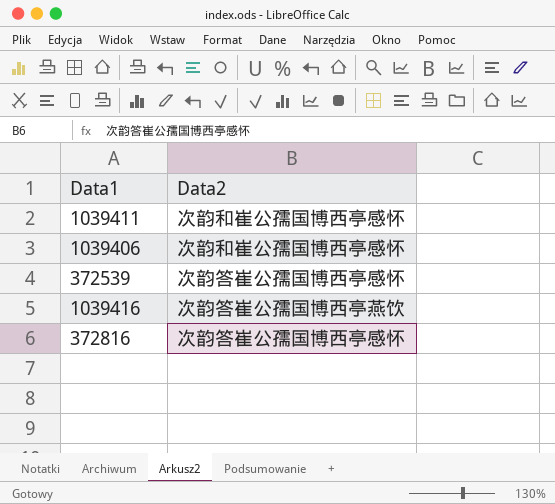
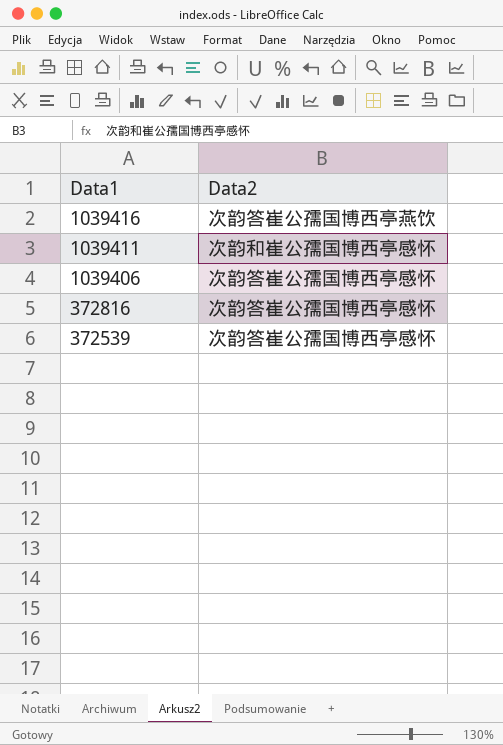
row order: none -> Data1 descending
1039406 | Data2: 次韵和崔公孺国博西亭感怀 -> 次韵答崔公孺国博西亭感怀

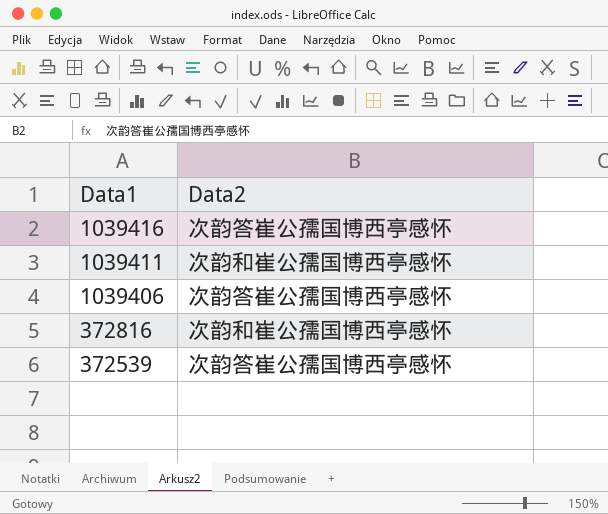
1039416 | Data2: 次韵答崔公孺国博西亭燕饮 -> 次韵答崔公孺国博西亭感怀
372816 | Data2: 次韵答崔公孺国博西亭感怀 -> 次韵和崔公孺国博西亭感怀

